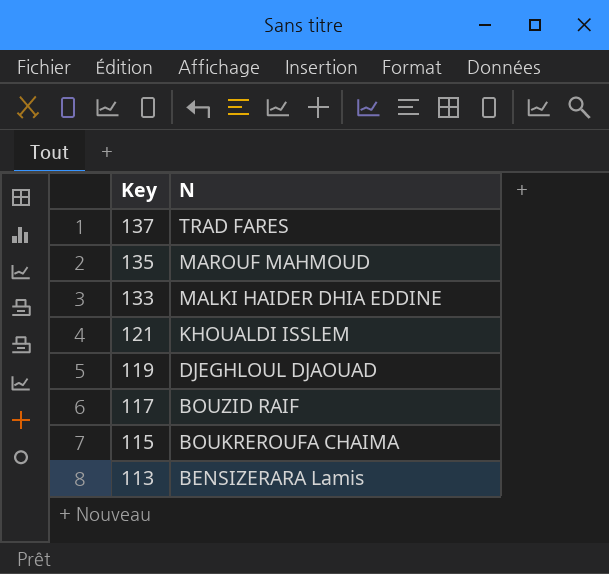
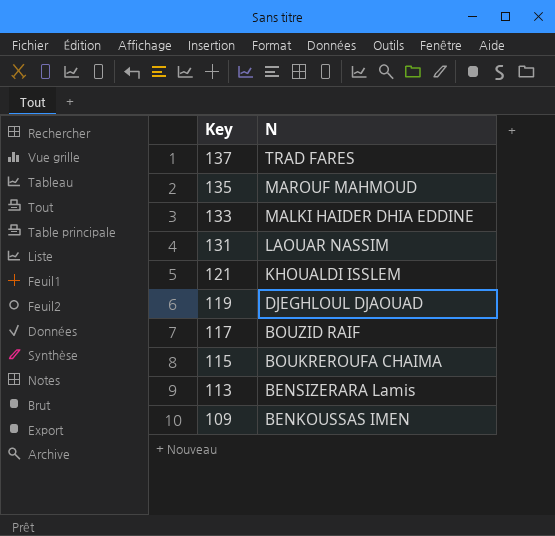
row 131: none -> LAOUAR NASSIM
row 109: none -> BENKOUSSAS IMEN

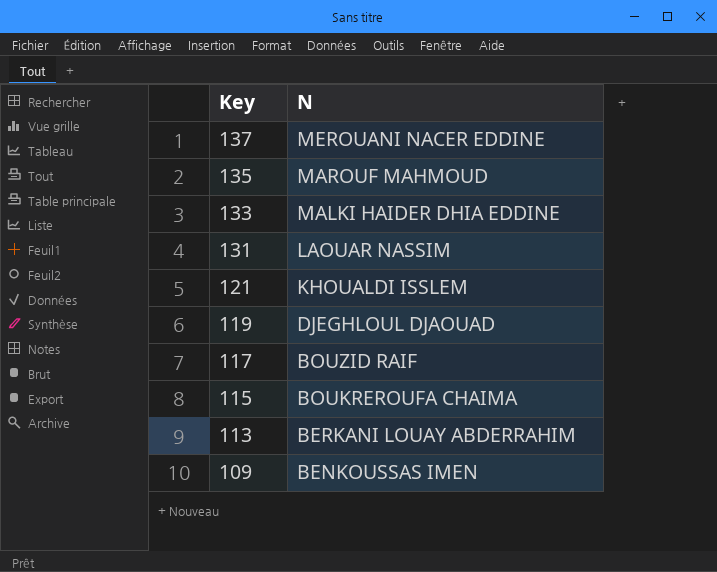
137 | N: TRAD FARES -> MEROUANI NACER EDDINE
113 | N: BENSIZERARA Lamis -> BERKANI LOUAY ABDERRAHIM

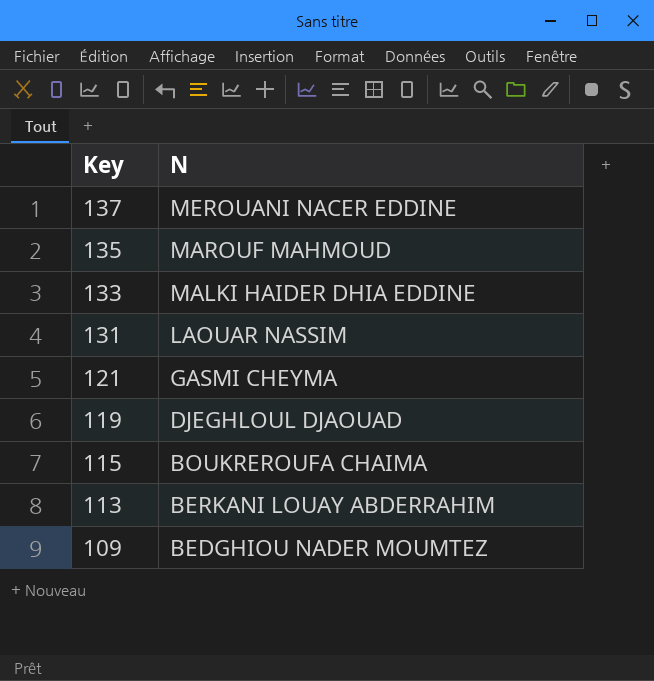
row 117: BOUZID RAIF -> none
121 | N: KHOUALDI ISSLEM -> GASMI CHEYMA
109 | N: BENKOUSSAS IMEN -> BEDGHIOU NADER MOUMTEZ

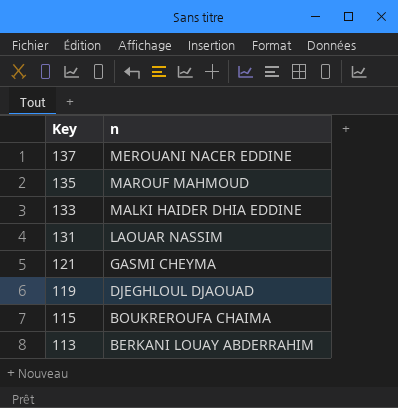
column name: N -> n
row 109: BEDGHIOU NADER MOUMTEZ -> none

